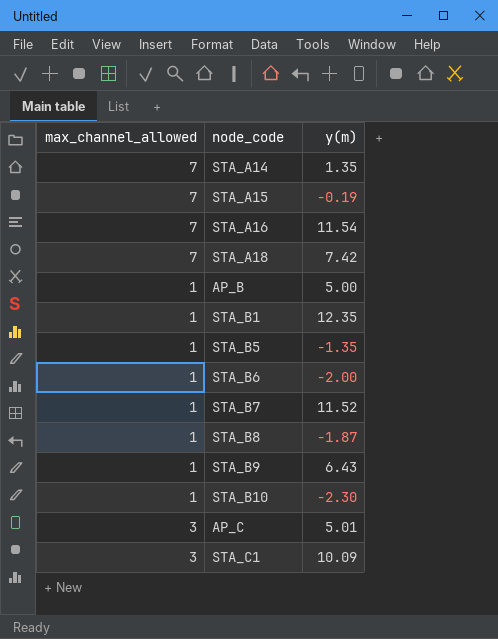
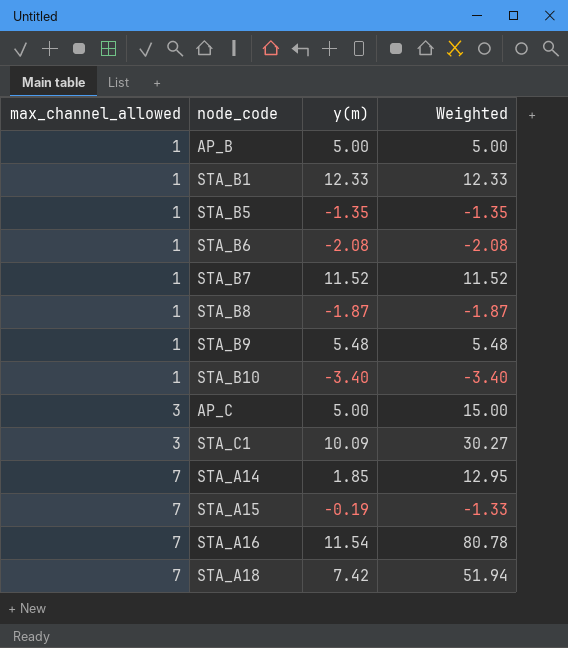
row order: none -> max_channel_allowed ascending
column Weighted | formula: none -> [max_channel_allowed] * [y(m)]
STA_B1 | y(m): 12.35 -> 12.33
STA_B6 | y(m): -2.00 -> -2.08
STA_B9 | y(m): 6.43 -> 5.48
STA_B10 | y(m): -2.30 -> -3.40
AP_C | y(m): 5.01 -> 5.00
STA_A14 | y(m): 1.35 -> 1.85

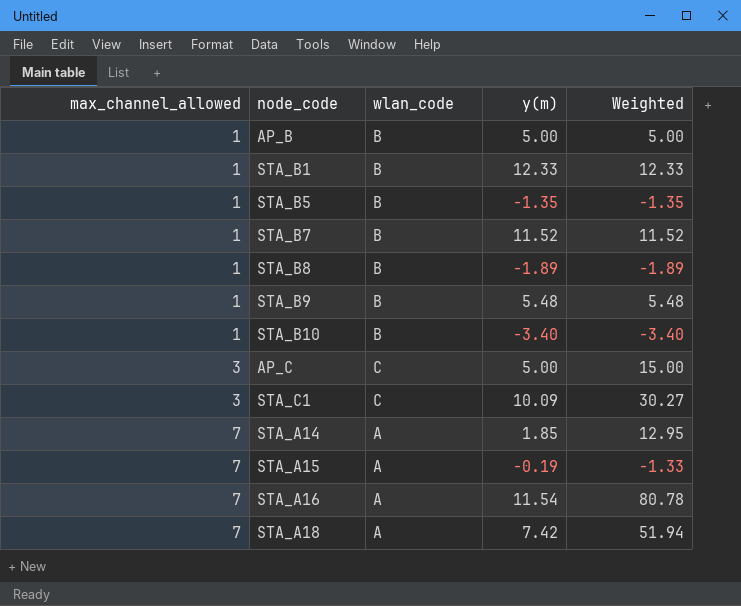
column wlan_code | position: none -> 3
row STA_B6: 1 | -2.08 | -2.08 -> none
STA_B8 | y(m): -1.87 -> -1.89
STA_B8 | Weighted: -1.87 -> -1.89

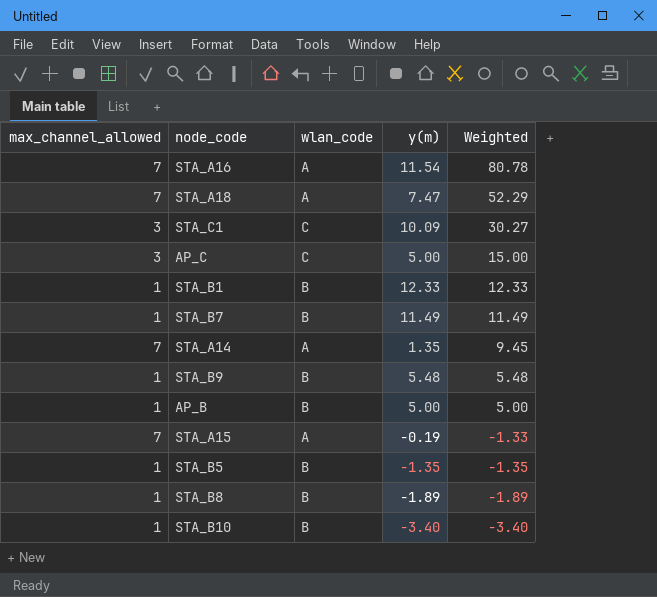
row order: max_channel_allowed ascending -> Weighted descending
STA_A18 | y(m): 7.42 -> 7.47
STA_A18 | Weighted: 51.94 -> 52.29
STA_B7 | y(m): 11.52 -> 11.49
STA_B7 | Weighted: 11.52 -> 11.49
STA_A14 | y(m): 1.85 -> 1.35
STA_A14 | Weighted: 12.95 -> 9.45

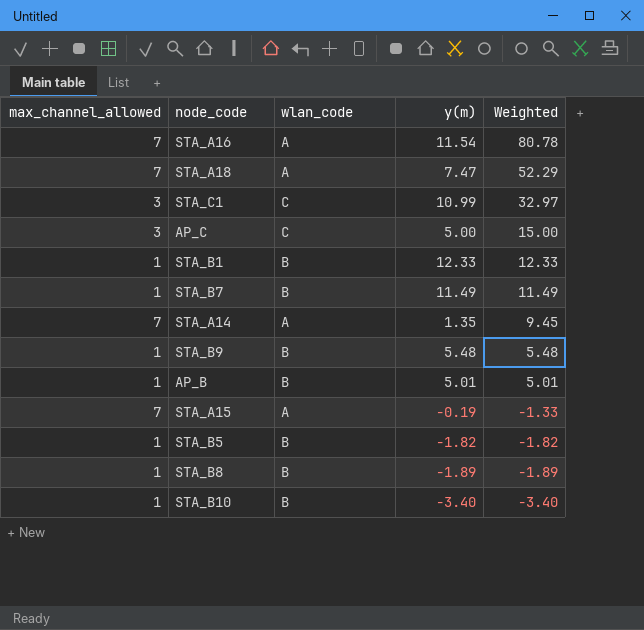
STA_C1 | y(m): 10.09 -> 10.99
STA_C1 | Weighted: 30.27 -> 32.97
AP_B | y(m): 5.00 -> 5.01
AP_B | Weighted: 5.00 -> 5.01
STA_B5 | y(m): -1.35 -> -1.82
STA_B5 | Weighted: -1.35 -> -1.82

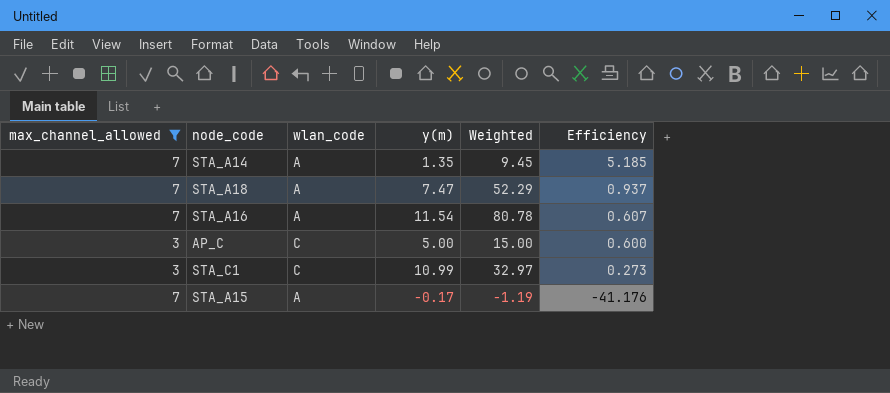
filter: none -> max_channel_allowed != 1
row order: Weighted descending -> Efficiency descending
column Efficiency | formula: none -> [max_channel_allowed] / [y(m)]
STA_A15 | y(m): -0.19 -> -0.17
STA_A15 | Weighted: -1.33 -> -1.19

